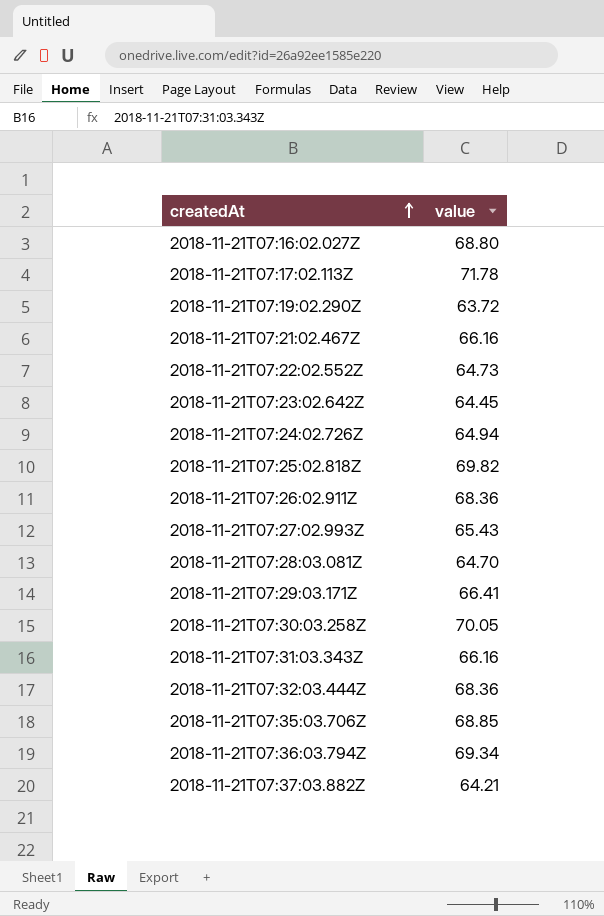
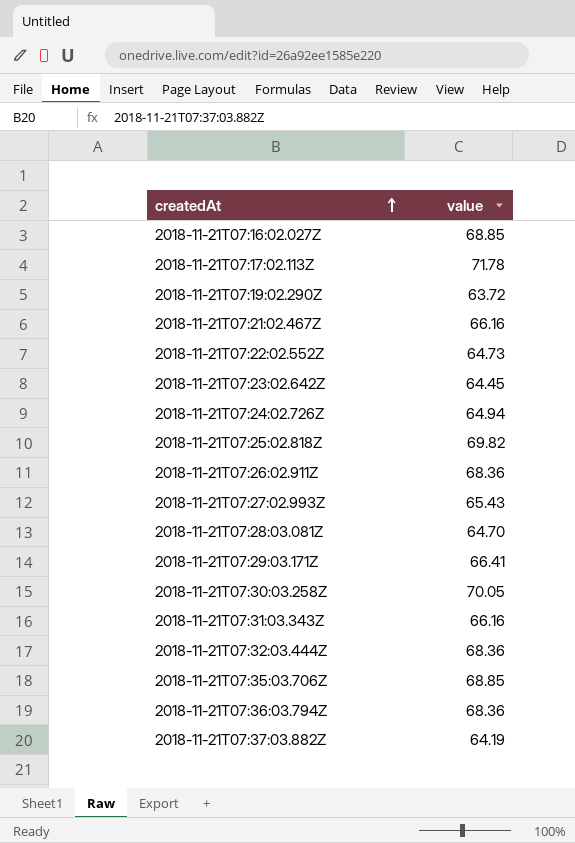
2018-11-21T07:16:02.027Z | value: 68.80 -> 68.85
2018-11-21T07:36:03.794Z | value: 69.34 -> 68.36
2018-11-21T07:37:03.882Z | value: 64.21 -> 64.19

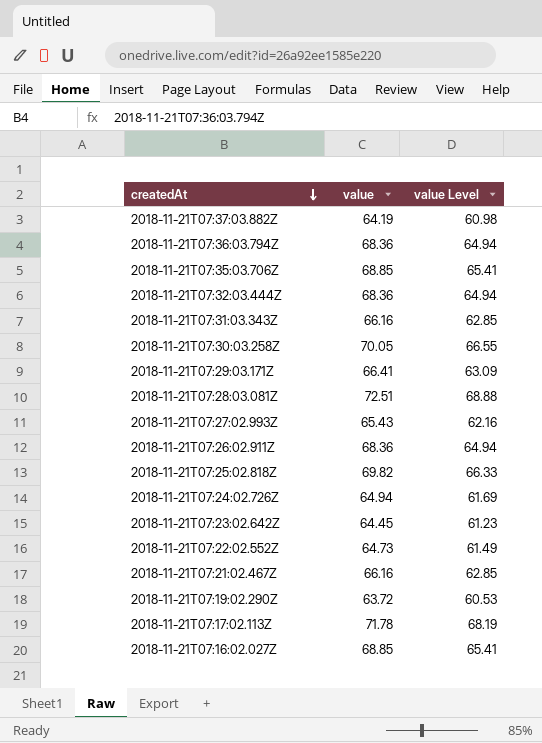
row order: createdAt ascending -> createdAt descending
column value Level | formula: none -> [value] * 0.95
2018-11-21T07:28:03.081Z | value: 64.70 -> 72.51

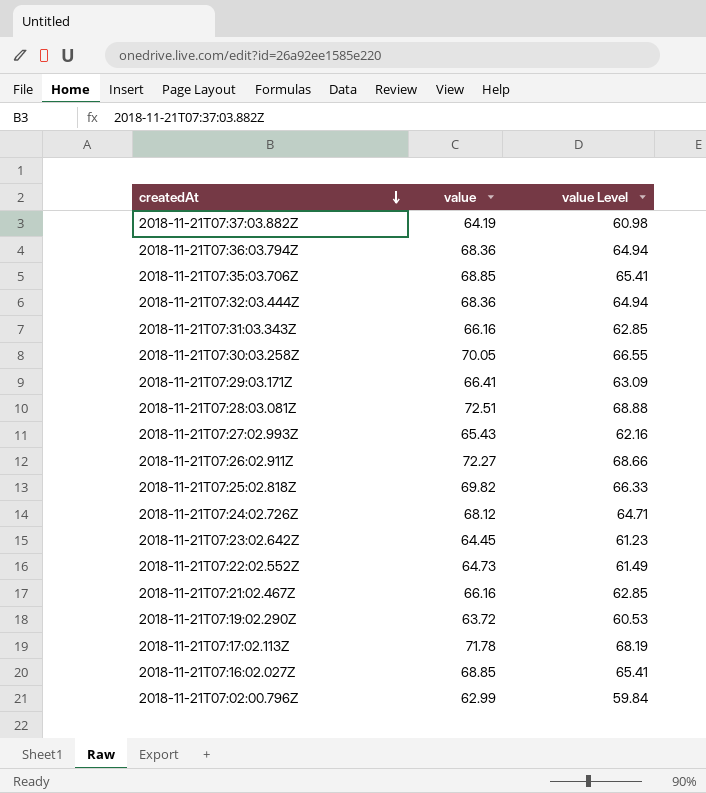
2018-11-21T07:26:02.911Z | value: 68.36 -> 72.27
2018-11-21T07:26:02.911Z | value Level: 64.94 -> 68.66
2018-11-21T07:24:02.726Z | value: 64.94 -> 68.12
2018-11-21T07:24:02.726Z | value Level: 61.69 -> 64.71
row 2018-11-21T07:02:00.796Z: none -> 62.99 | 59.84

